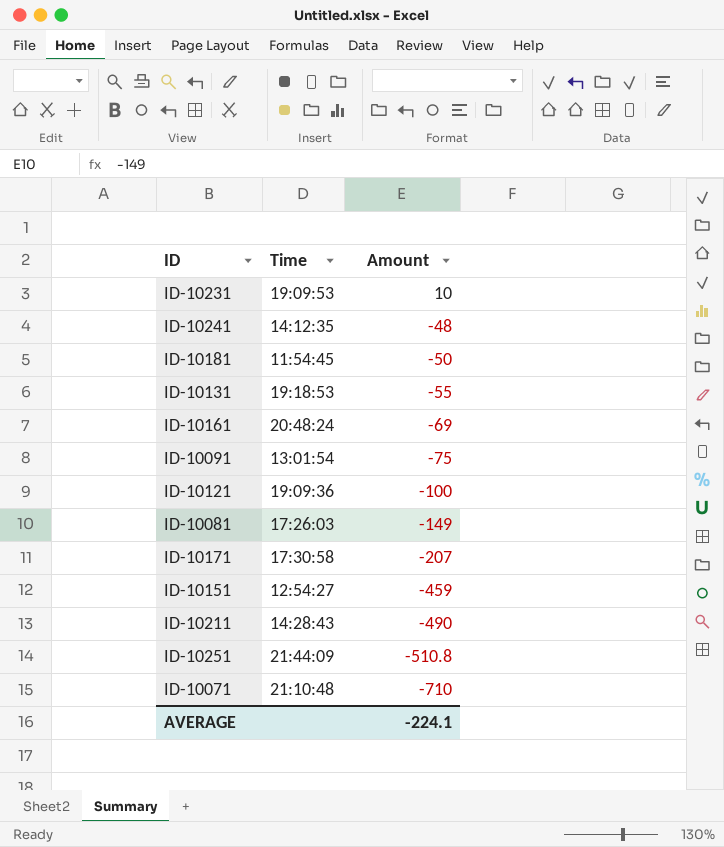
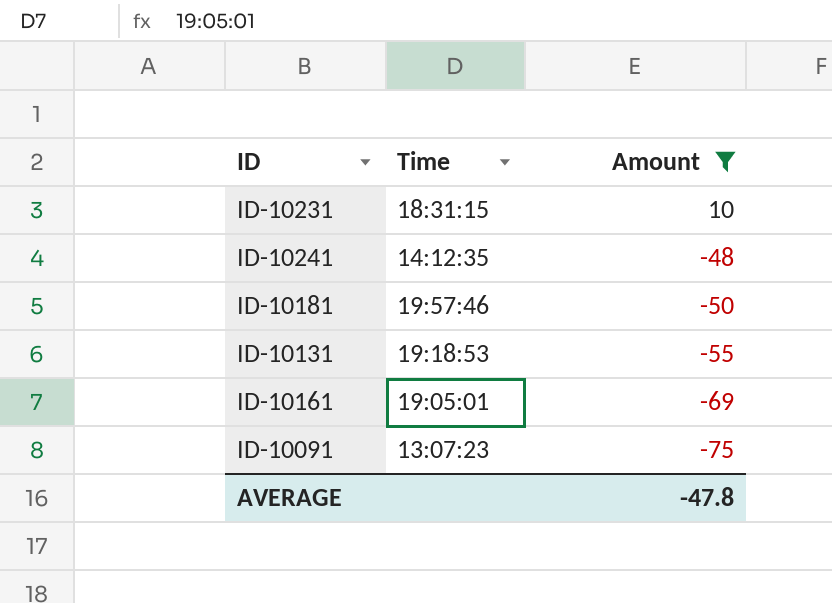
filter: none -> Amount >= -75
ID-10231 | Time: 19:09:53 -> 18:31:15
ID-10181 | Time: 11:54:45 -> 19:57:46
ID-10161 | Time: 20:48:24 -> 19:05:01
ID-10091 | Time: 13:01:54 -> 13:07:23
AVERAGE | Amount: -224.1 -> -47.8

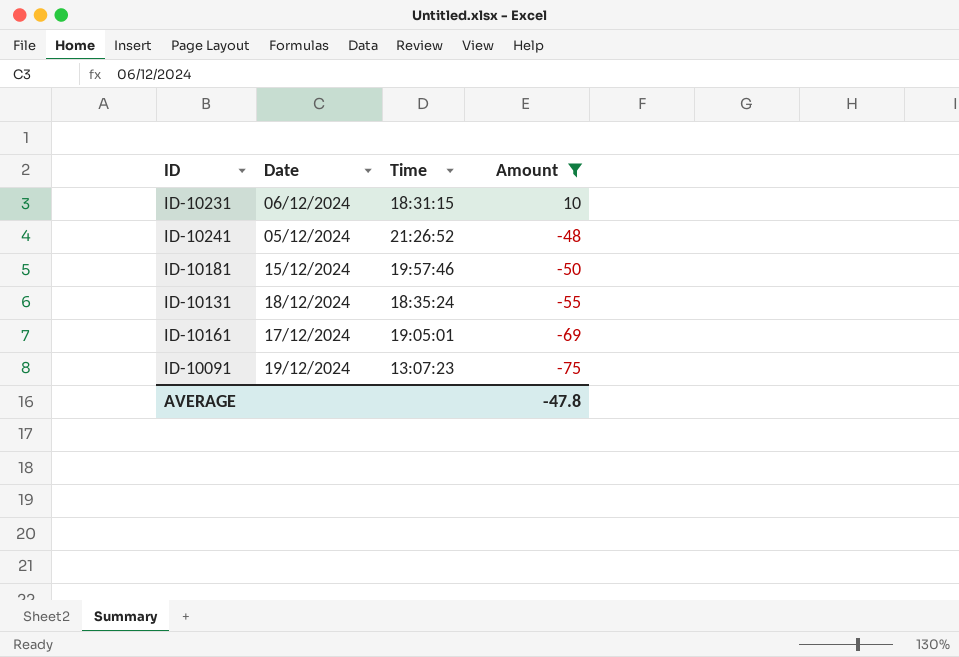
column Date | position: none -> 2
ID-10241 | Time: 14:12:35 -> 21:26:52
ID-10131 | Time: 19:18:53 -> 18:35:24

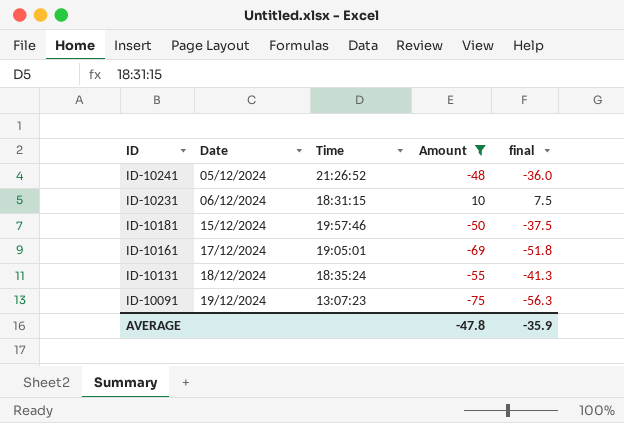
row order: Amount descending -> ID descending
column final | formula: none -> [Amount] * 0.75

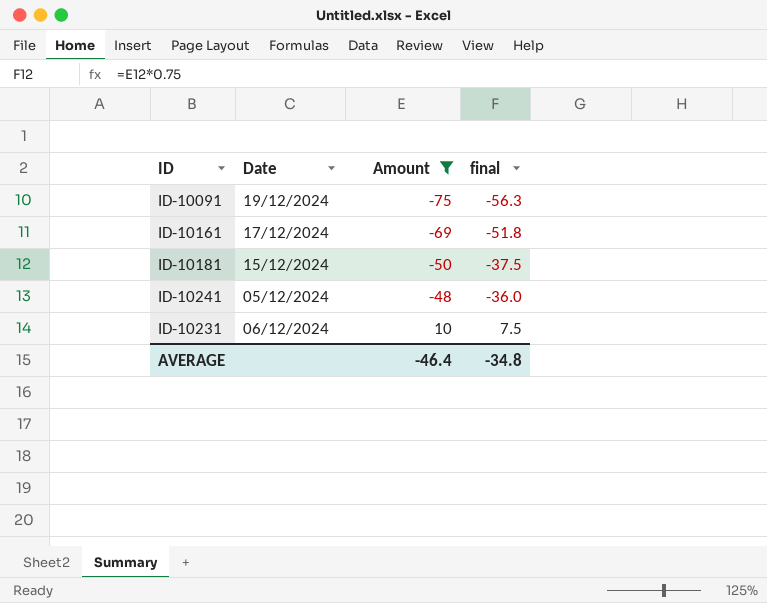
row order: ID descending -> Amount ascending
column Time | position: 3 -> none
row ID-10131: 18/12/2024 | 18:35:24 | -55 | -41.3 -> none
AVERAGE | Amount: -47.8 -> -46.4
AVERAGE | final: -35.9 -> -34.8

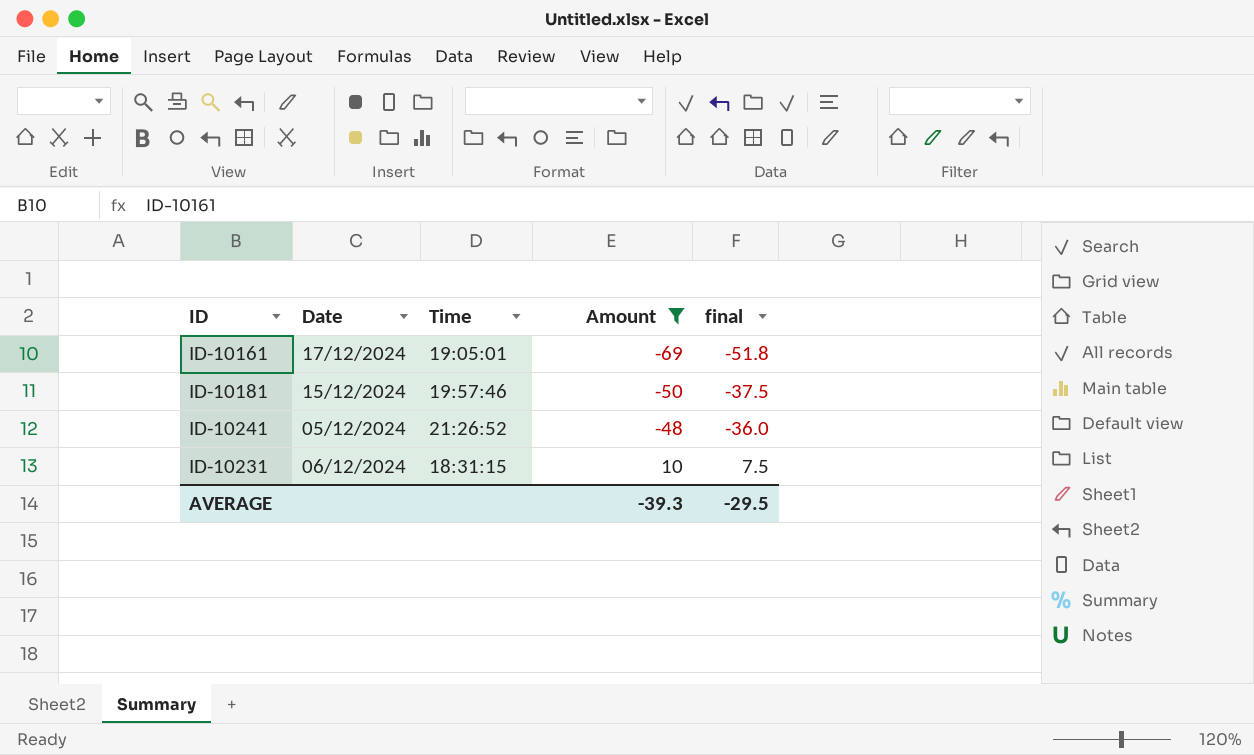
column Time | position: none -> 3
row ID-10091: 19/12/2024 | -75 | -56.3 -> none
AVERAGE | Amount: -46.4 -> -39.3
AVERAGE | final: -34.8 -> -29.5

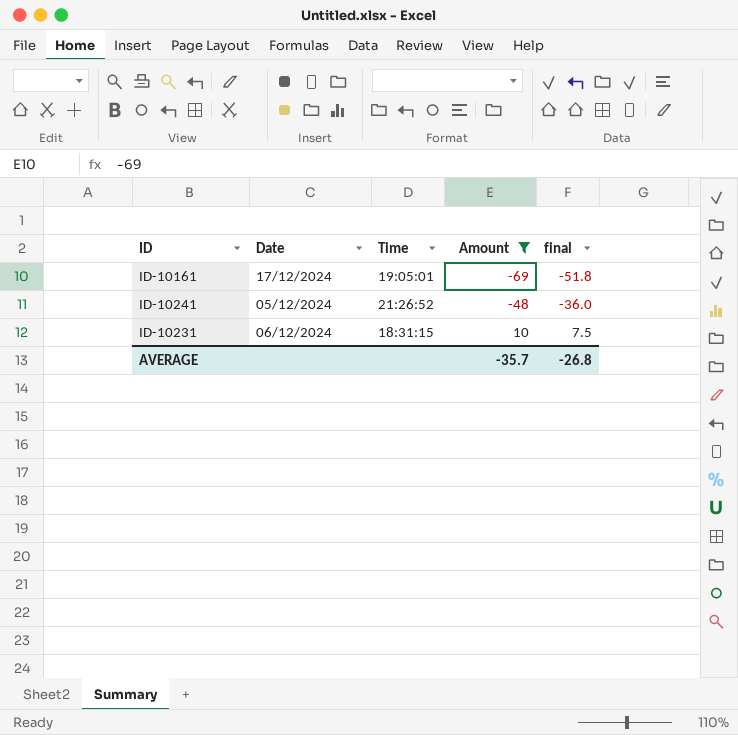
row ID-10181: 15/12/2024 | 19:57:46 | -50 | -37.5 -> none
AVERAGE | Amount: -39.3 -> -35.7
AVERAGE | final: -29.5 -> -26.8

